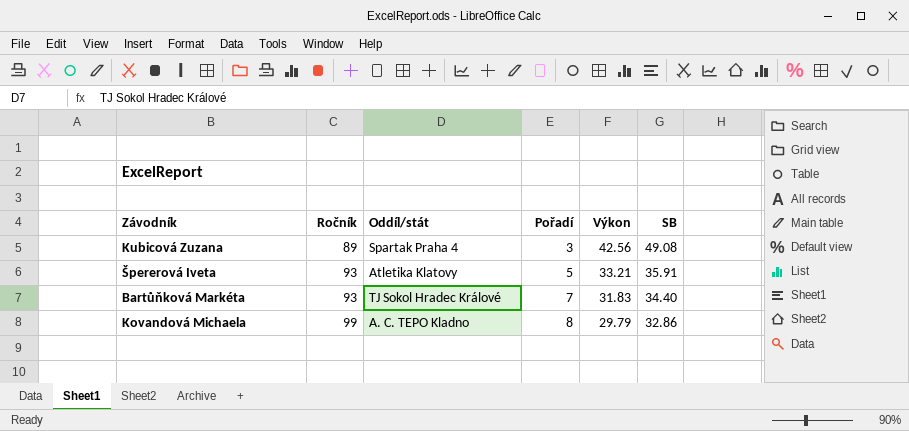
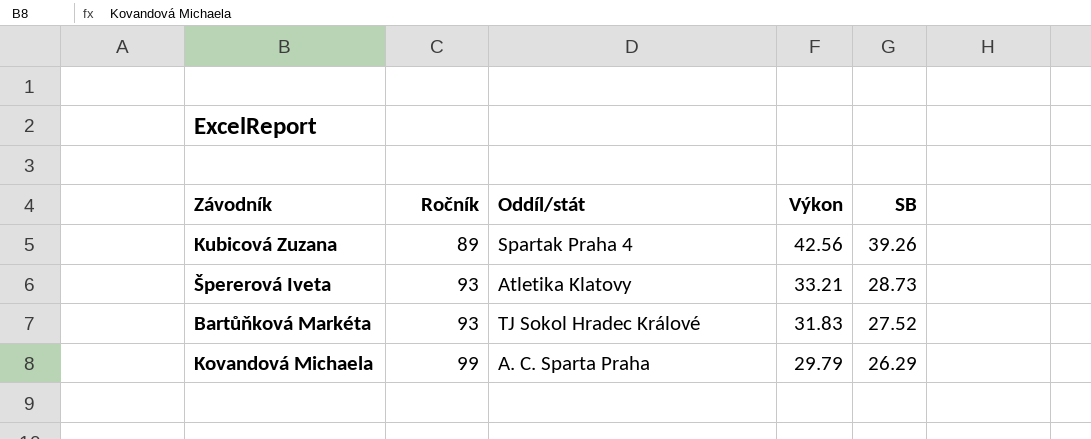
column Pořadí | position: 4 -> none
Kubicová Zuzana | SB: 49.08 -> 39.26
Špererová Iveta | SB: 35.91 -> 28.73
Bartůňková Markéta | SB: 34.40 -> 27.52
Kovandová Michaela | Oddíl/stát: A. C. TEPO Kladno -> A. C. Sparta Praha
Kovandová Michaela | SB: 32.86 -> 26.29

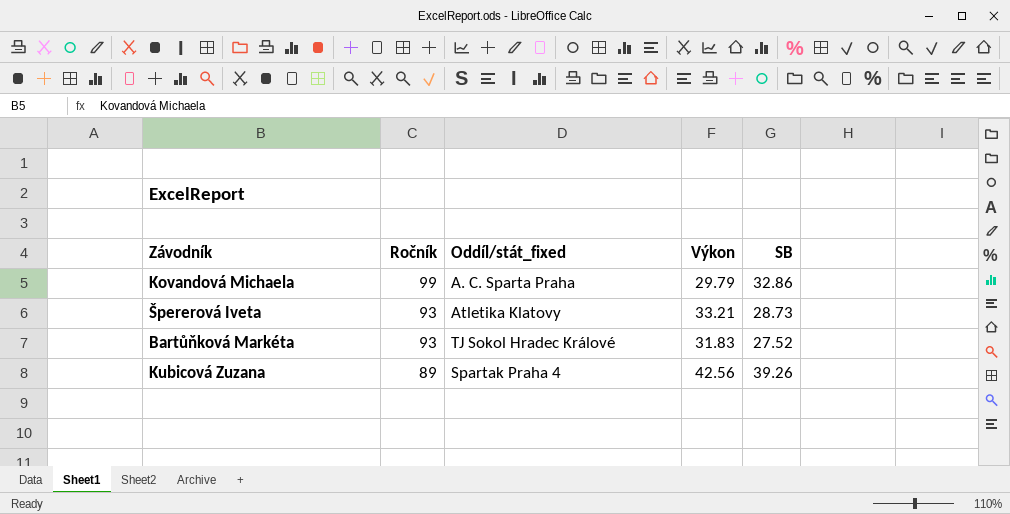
row order: Ročník ascending -> Ročník descending
column name: Oddíl/stát -> Oddíl/stát_fixed
Kovandová Michaela | SB: 26.29 -> 32.86

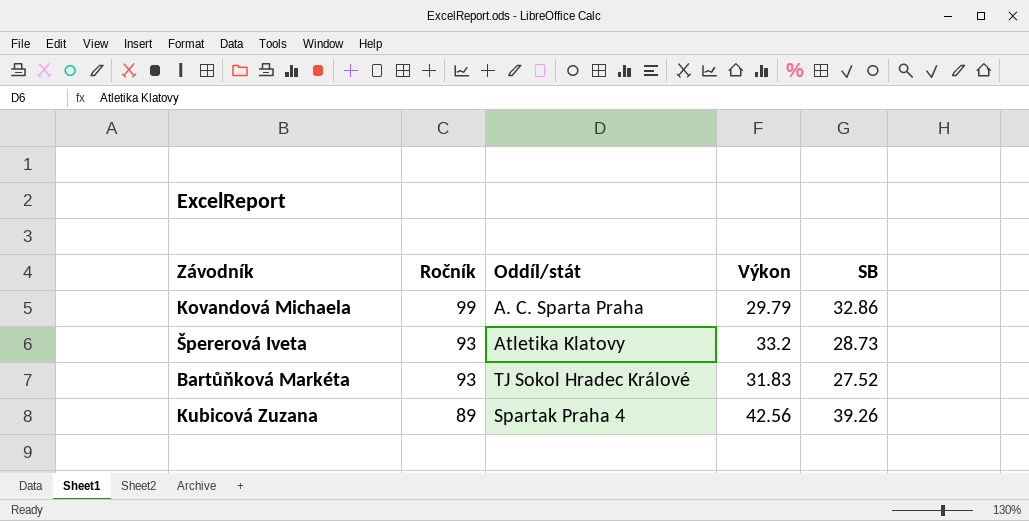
column name: Oddíl/stát_fixed -> Oddíl/stát
Špererová Iveta | Výkon: 33.21 -> 33.2

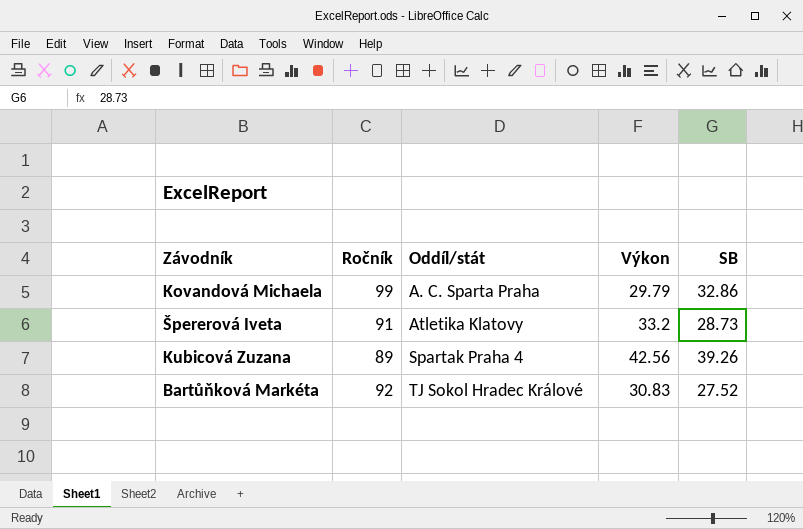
row order: Ročník descending -> Oddíl/stát ascending
Špererová Iveta | Ročník: 93 -> 91
Bartůňková Markéta | Ročník: 93 -> 92
Bartůňková Markéta | Výkon: 31.83 -> 30.83

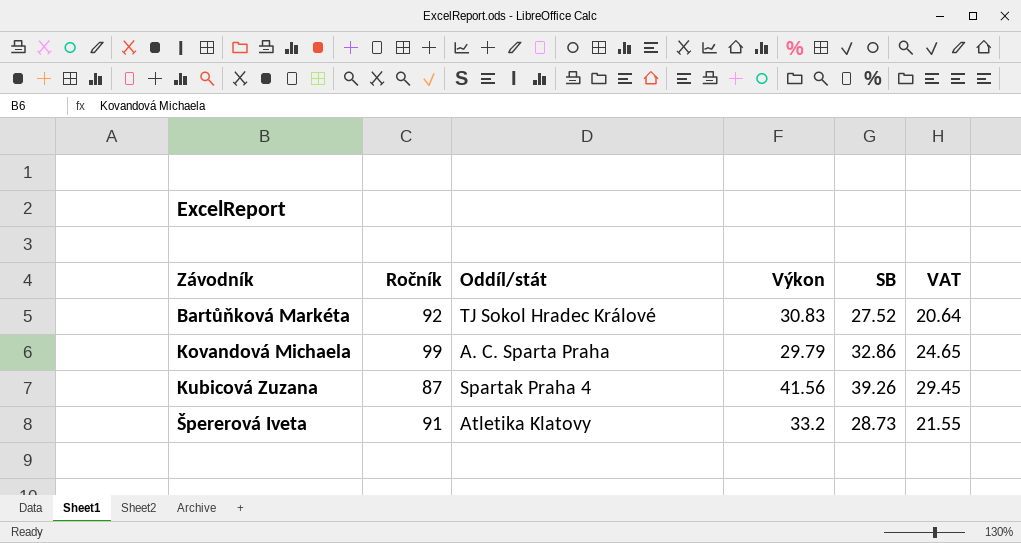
row order: Oddíl/stát ascending -> Závodník ascending
column VAT | formula: none -> [SB] * 0.75
Kubicová Zuzana | Ročník: 89 -> 87
Kubicová Zuzana | Výkon: 42.56 -> 41.56

